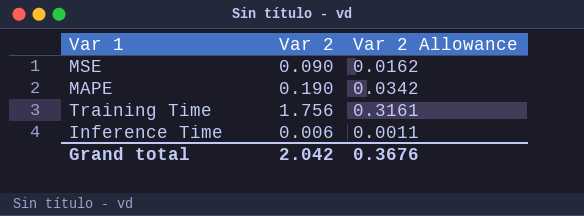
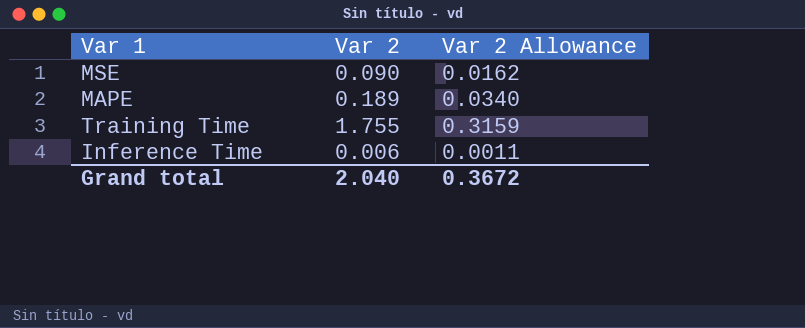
MAPE | Var 2: 0.190 -> 0.189
MAPE | Var 2 Allowance: 0.0342 -> 0.0340
Training Time | Var 2: 1.756 -> 1.755
Training Time | Var 2 Allowance: 0.3161 -> 0.3159
Grand total | Var 2: 2.042 -> 2.040
Grand total | Var 2 Allowance: 0.3676 -> 0.3672

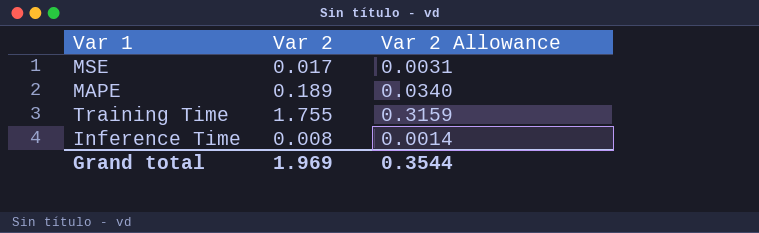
MSE | Var 2: 0.090 -> 0.017
MSE | Var 2 Allowance: 0.0162 -> 0.0031
Inference Time | Var 2: 0.006 -> 0.008
Inference Time | Var 2 Allowance: 0.0011 -> 0.0014
Grand total | Var 2: 2.040 -> 1.969
Grand total | Var 2 Allowance: 0.3672 -> 0.3544

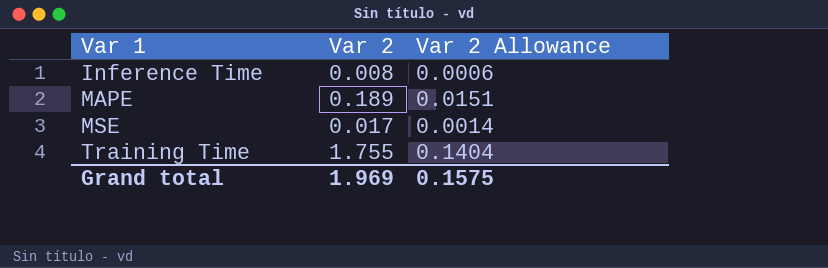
row order: none -> Var 1 ascending
column Var 2 Allowance | formula: [Var 2] * 0.18 -> [Var 2] * 0.08
Grand total | Var 2 Allowance: 0.3544 -> 0.1575

